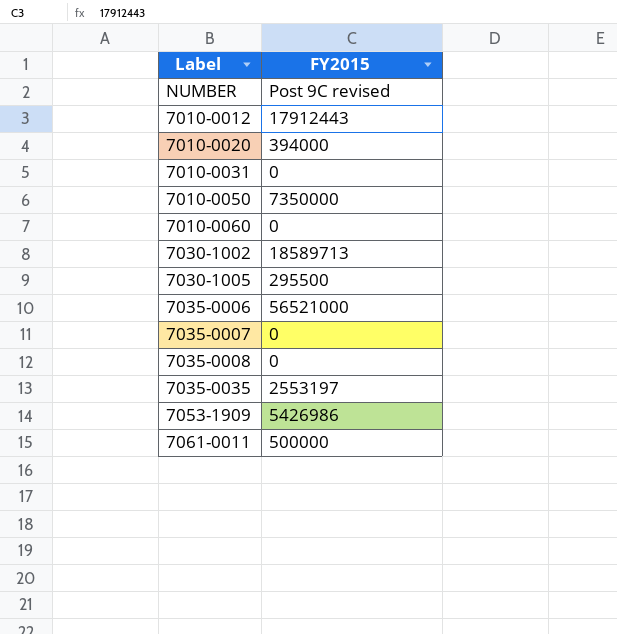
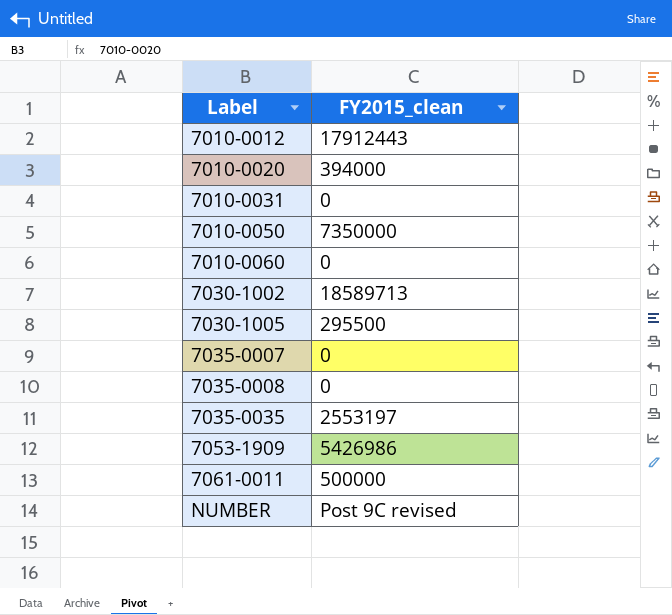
row order: none -> Label ascending
column name: FY2015 -> FY2015_clean
row 7035-0006: 56521000 -> none

